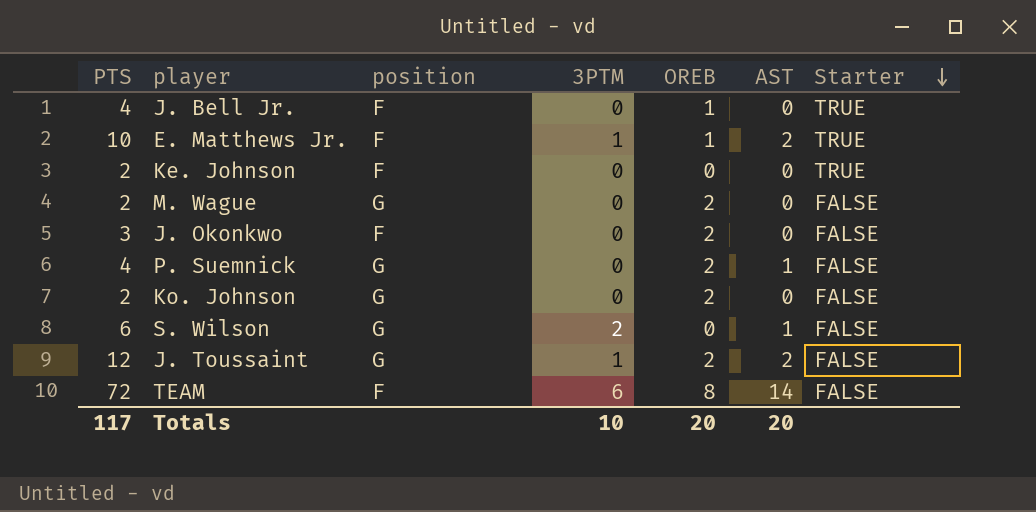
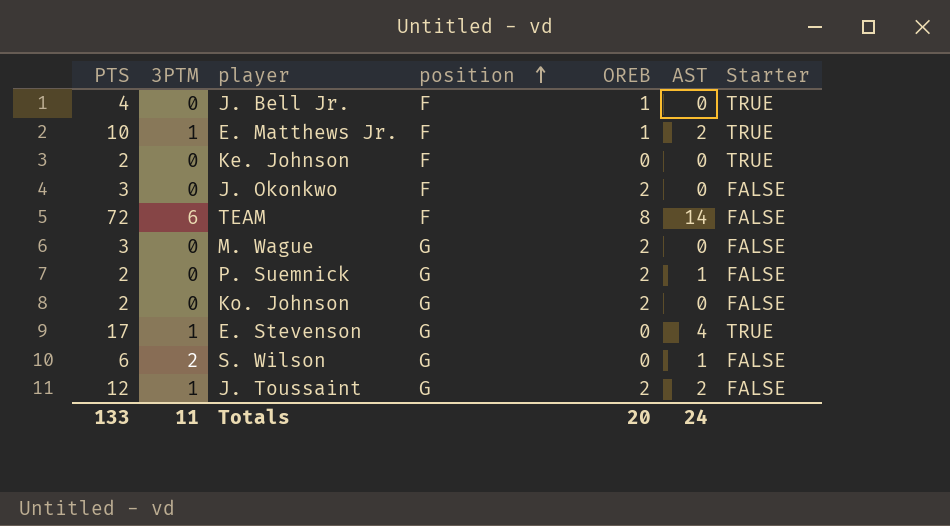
row order: Starter descending -> position ascending
column 3PTM | position: 4 -> 2
M. Wague | PTS: 2 -> 3
P. Suemnick | PTS: 4 -> 2
row E. Stevenson: none -> 17 | 1 | G | 0 | 4 | TRUE
Totals | PTS: 117 -> 133
Totals | 3PTM: 10 -> 11
Totals | AST: 20 -> 24

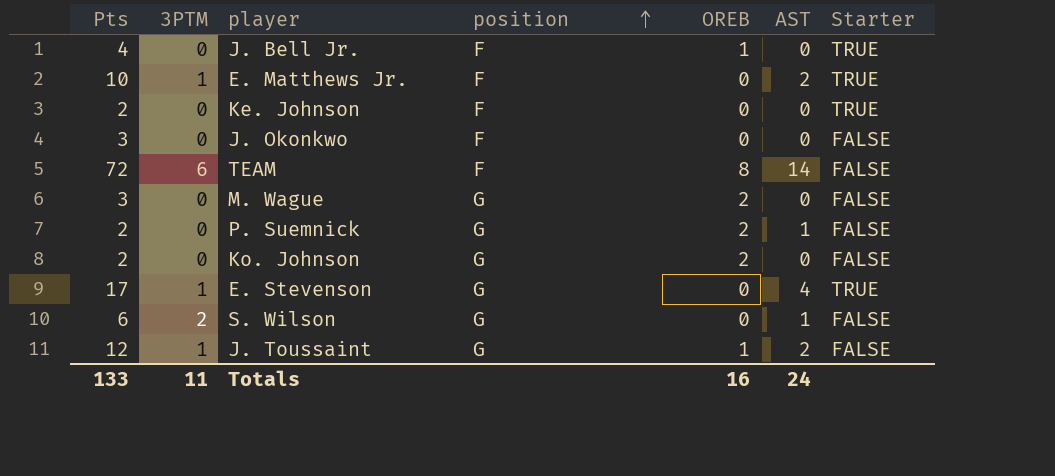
column name: PTS -> Pts
E. Matthews Jr. | OREB: 1 -> 0
J. Okonkwo | OREB: 2 -> 0
J. Toussaint | OREB: 2 -> 1
Totals | OREB: 20 -> 16

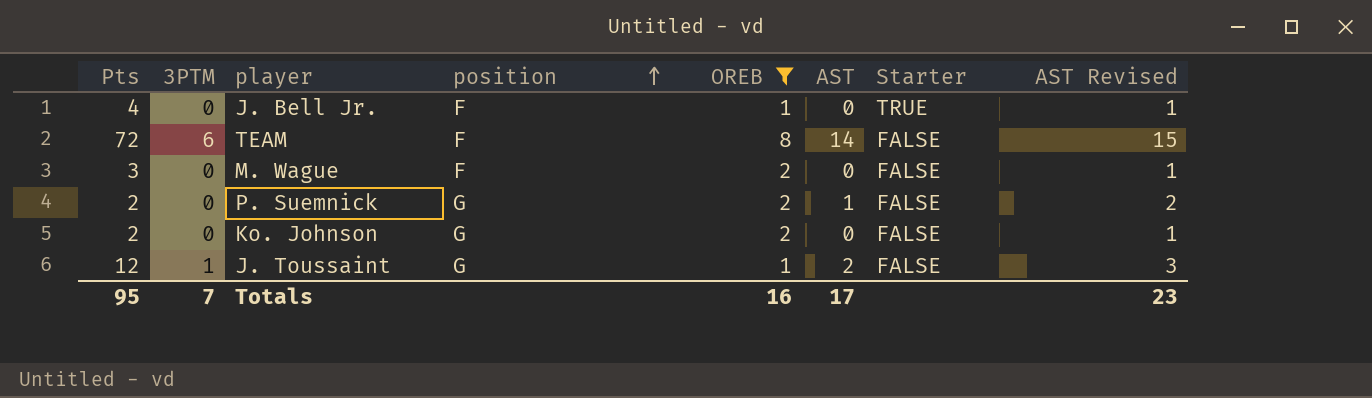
filter: none -> OREB != 0
column AST Revised | formula: none -> [AST] + 1
M. Wague | position: G -> F
Totals | Pts: 133 -> 95
Totals | 3PTM: 11 -> 7
Totals | AST: 24 -> 17

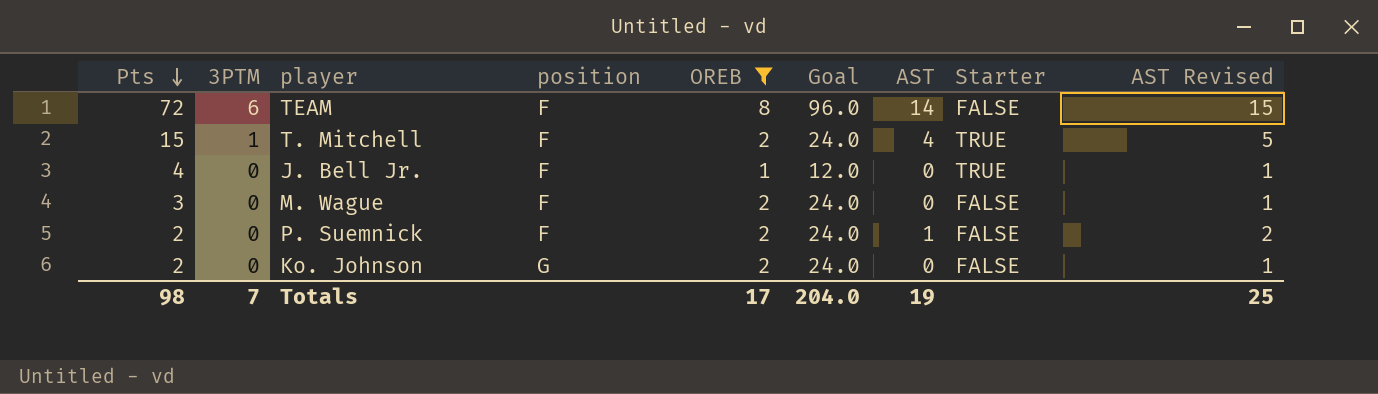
row order: position ascending -> Pts descending
column Goal | formula: none -> [OREB] * 12
row J. Toussaint: 12 | 1 | G | 1 | 2 | FALSE | 3 -> none
row T. Mitchell: none -> 15 | 1 | F | 2 | 24.0 | 4 | TRUE | 5
P. Suemnick | position: G -> F
Totals | Pts: 95 -> 98
Totals | OREB: 16 -> 17
Totals | AST: 17 -> 19
Totals | AST Revised: 23 -> 25

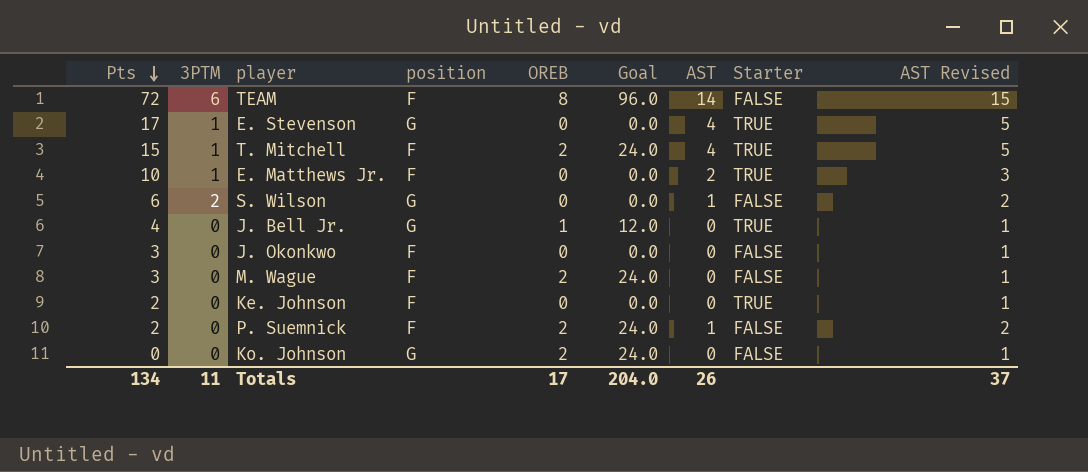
filter: OREB != 0 -> none
J. Bell Jr. | position: F -> G
Ko. Johnson | Pts: 2 -> 0
Totals | Pts: 98 -> 134
Totals | 3PTM: 7 -> 11
Totals | AST: 19 -> 26
Totals | AST Revised: 25 -> 37

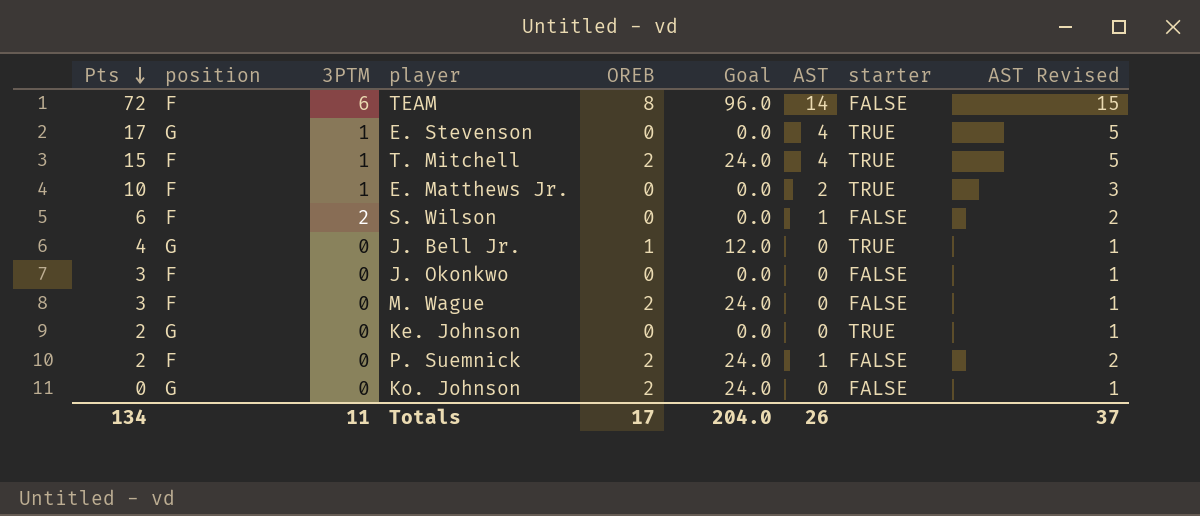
column position | position: 4 -> 2
column name: Starter -> starter
S. Wilson | position: G -> F
Ke. Johnson | position: F -> G

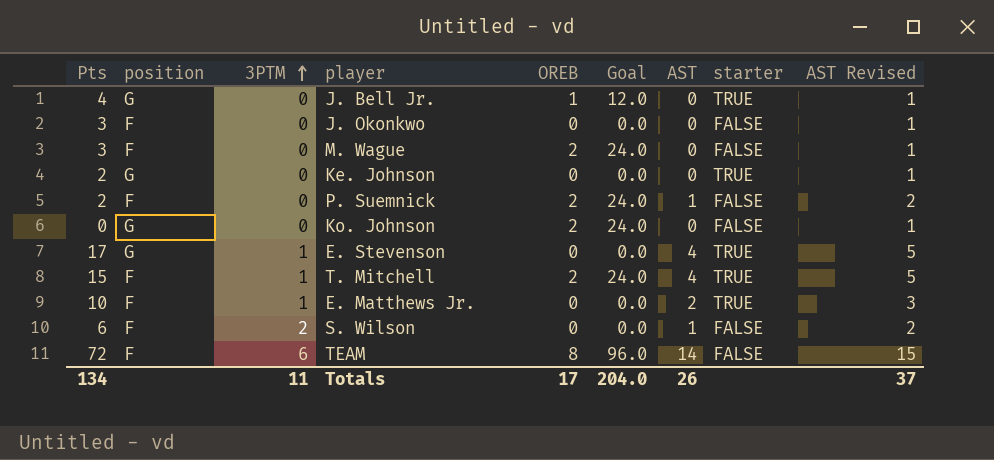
row order: Pts descending -> 3PTM ascending

